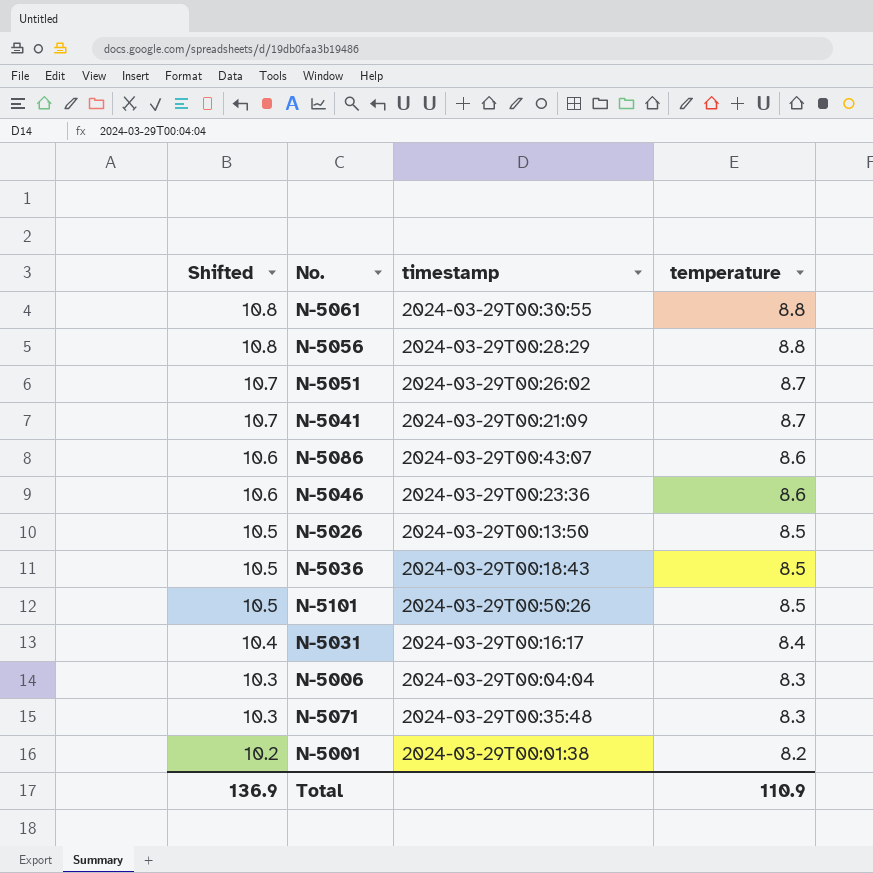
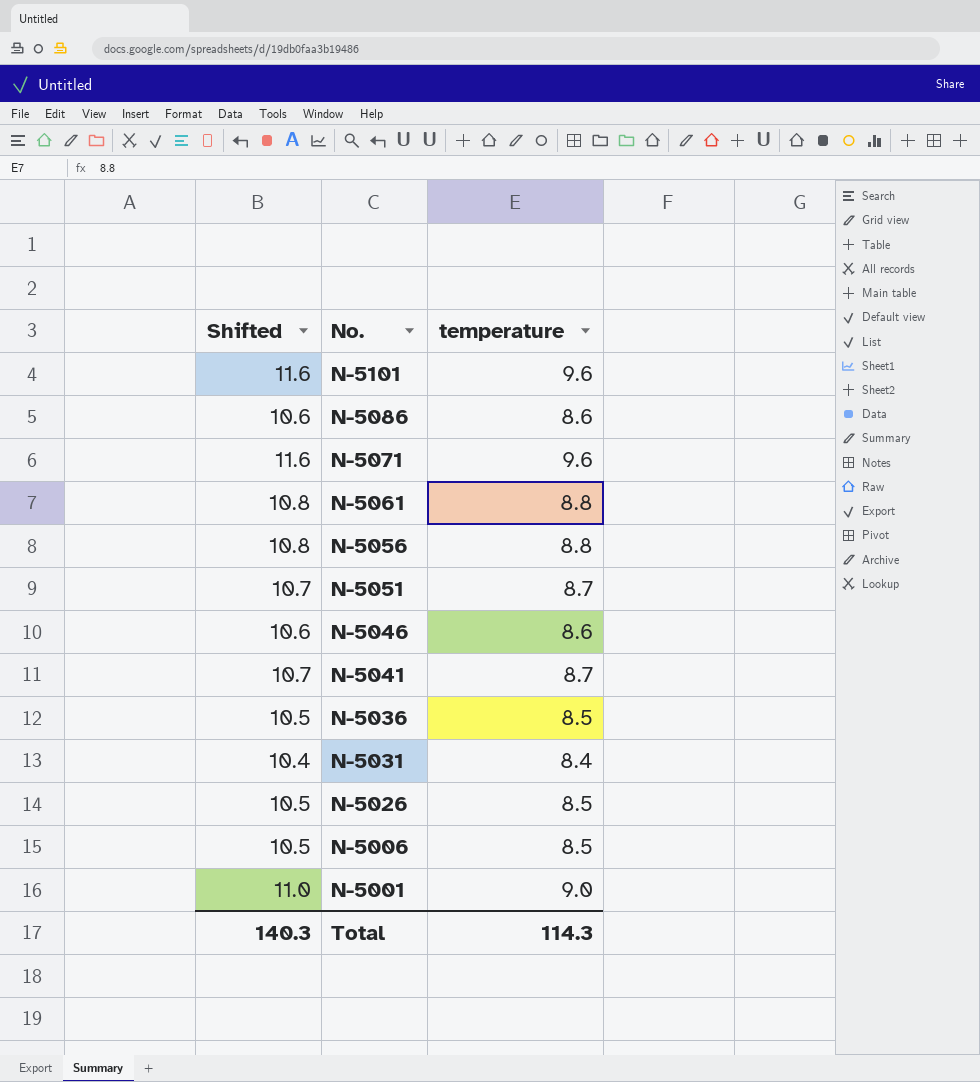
row order: Shifted descending -> No. descending
column timestamp | position: 3 -> none
N-5101 | Shifted: 10.5 -> 11.6
N-5101 | temperature: 8.5 -> 9.6
N-5071 | Shifted: 10.3 -> 11.6
N-5071 | temperature: 8.3 -> 9.6
N-5006 | Shifted: 10.3 -> 10.5
N-5006 | temperature: 8.3 -> 8.5
N-5001 | Shifted: 10.2 -> 11.0
N-5001 | temperature: 8.2 -> 9.0
Total | Shifted: 136.9 -> 140.3
Total | temperature: 110.9 -> 114.3

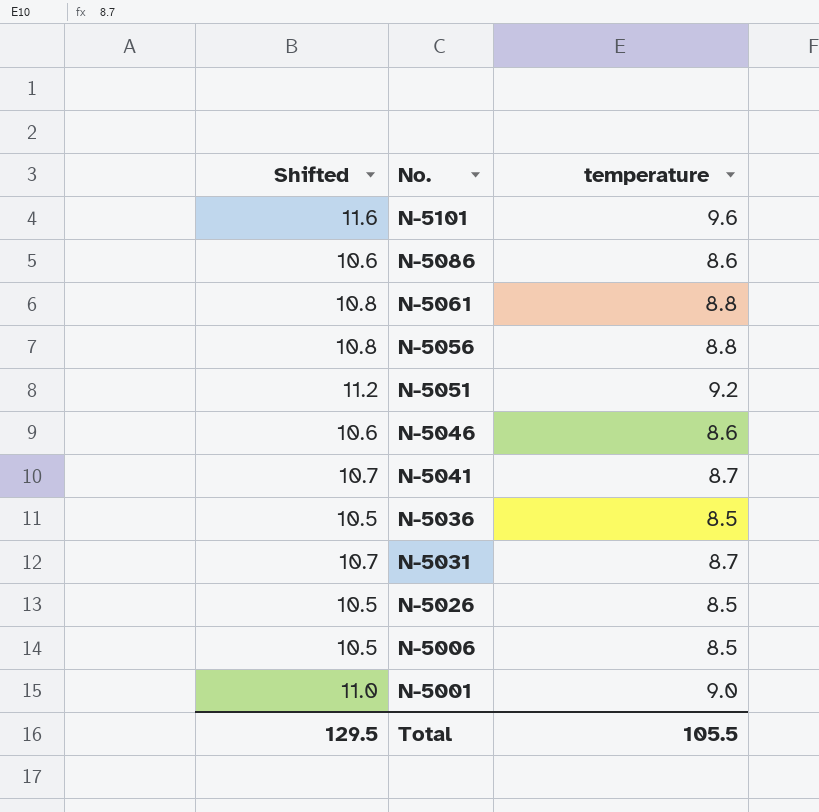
row N-5071: 11.6 | 9.6 -> none
N-5051 | Shifted: 10.7 -> 11.2
N-5051 | temperature: 8.7 -> 9.2
N-5031 | Shifted: 10.4 -> 10.7
N-5031 | temperature: 8.4 -> 8.7
Total | Shifted: 140.3 -> 129.5
Total | temperature: 114.3 -> 105.5

